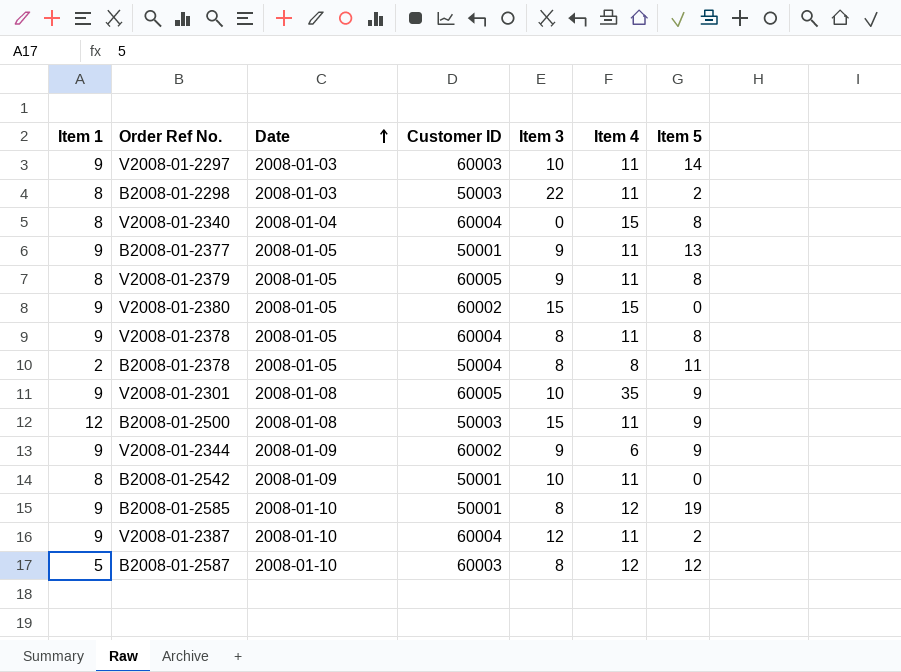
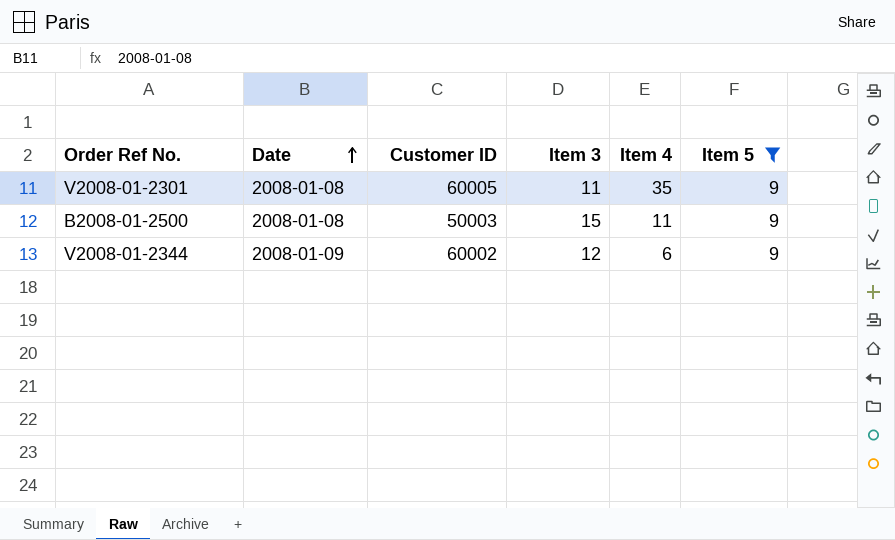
filter: none -> Item 5 = 9
column Item 1 | position: 1 -> none
V2008-01-2301 | Item 3: 10 -> 11
V2008-01-2344 | Item 3: 9 -> 12

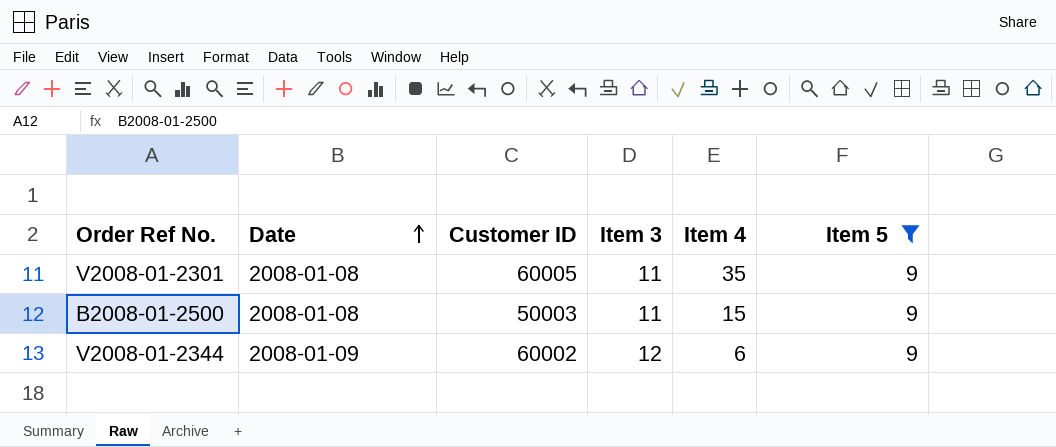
B2008-01-2500 | Item 3: 15 -> 11
B2008-01-2500 | Item 4: 11 -> 15

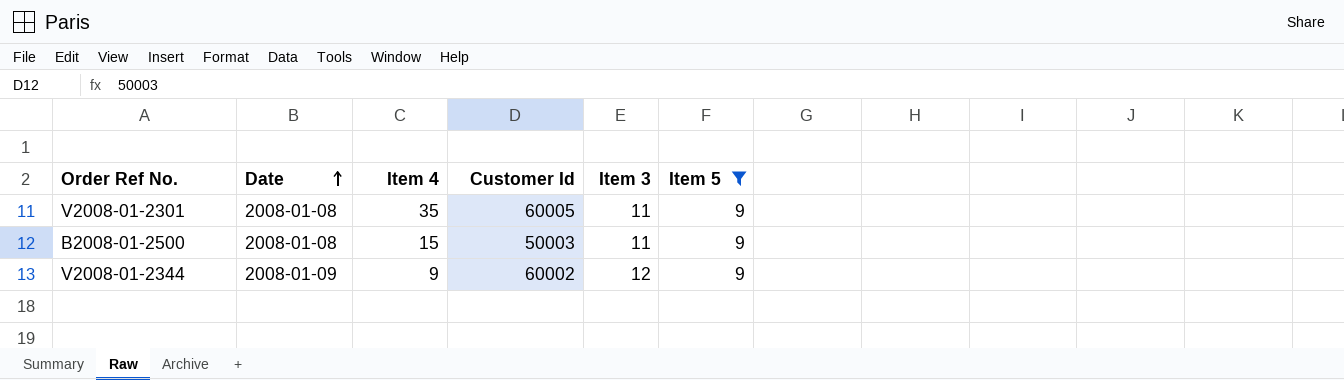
column Item 4 | position: 5 -> 3
column name: Customer ID -> Customer Id
V2008-01-2344 | Item 4: 6 -> 9

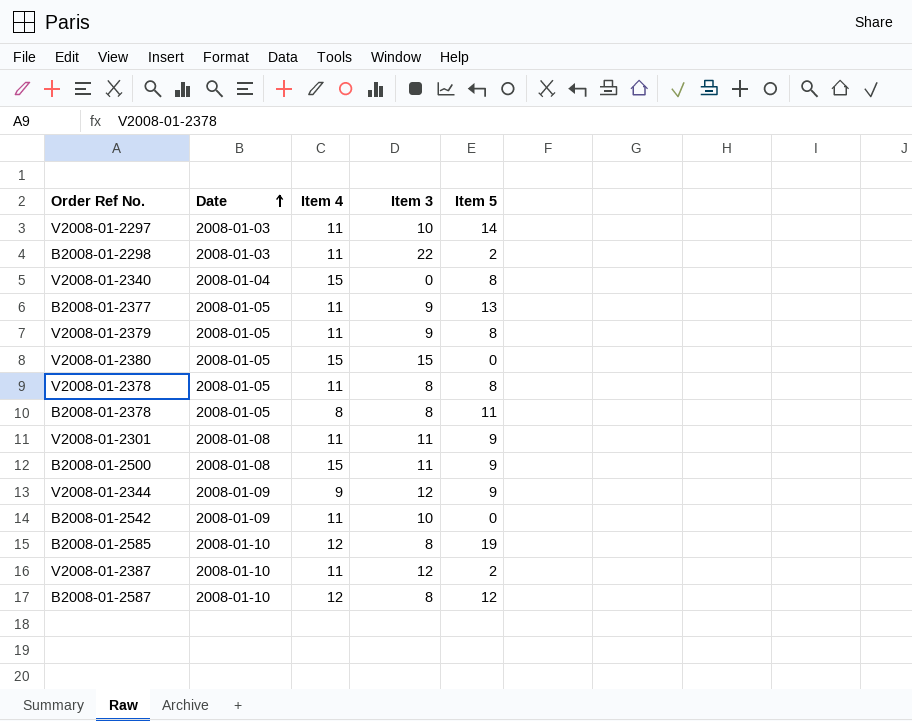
filter: Item 5 = 9 -> none
column Customer Id | position: 4 -> none
V2008-01-2301 | Item 4: 35 -> 11

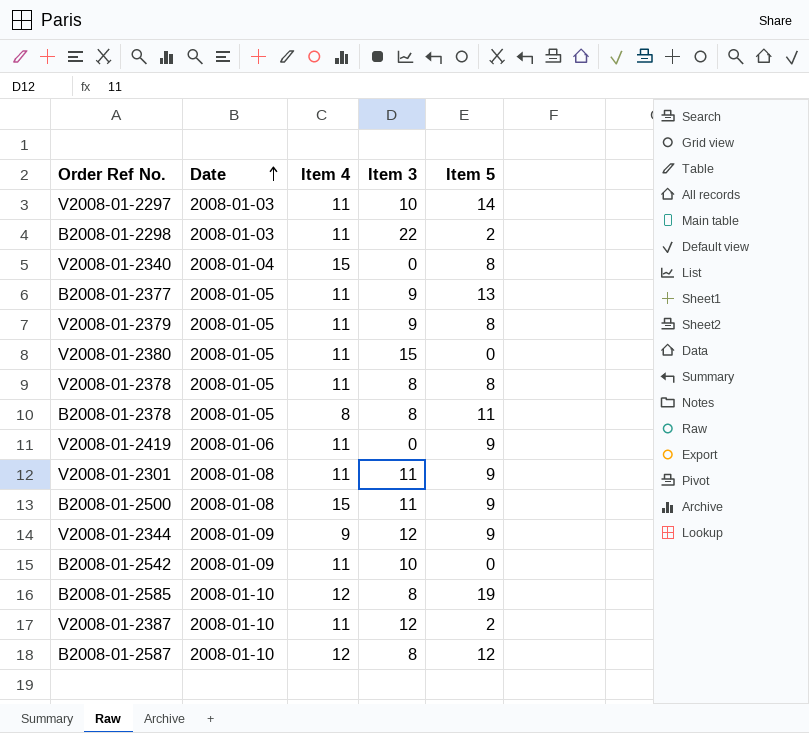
V2008-01-2380 | Item 4: 15 -> 11
row V2008-01-2419: none -> 2008-01-06 | 11 | 0 | 9

